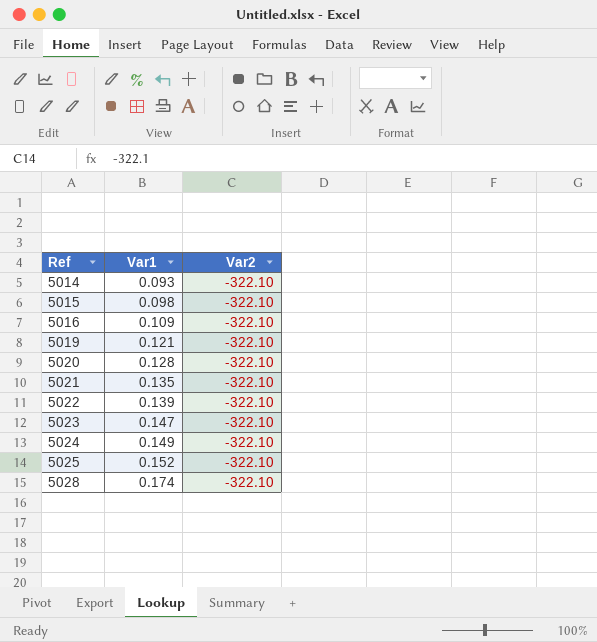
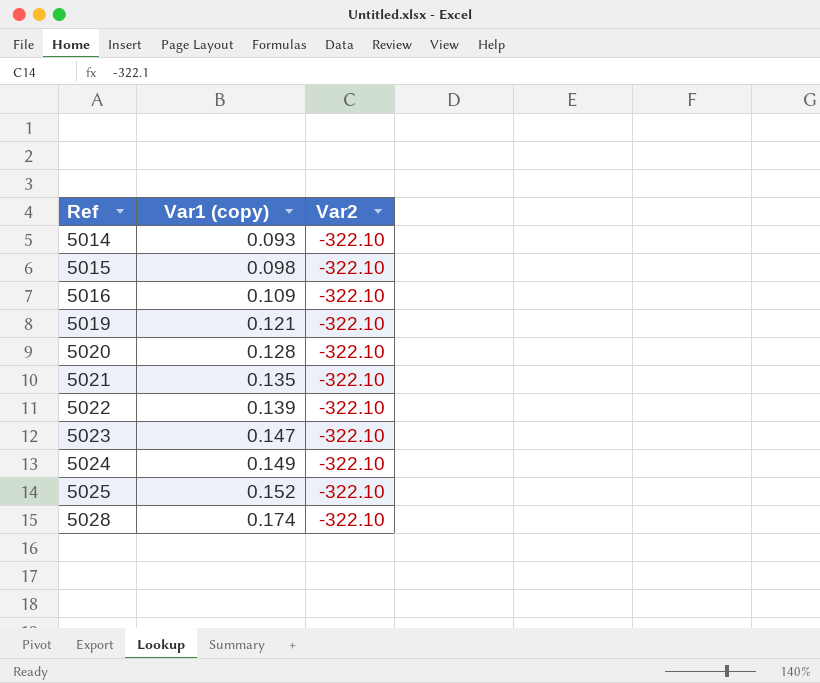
column name: Var1 -> Var1 (copy)

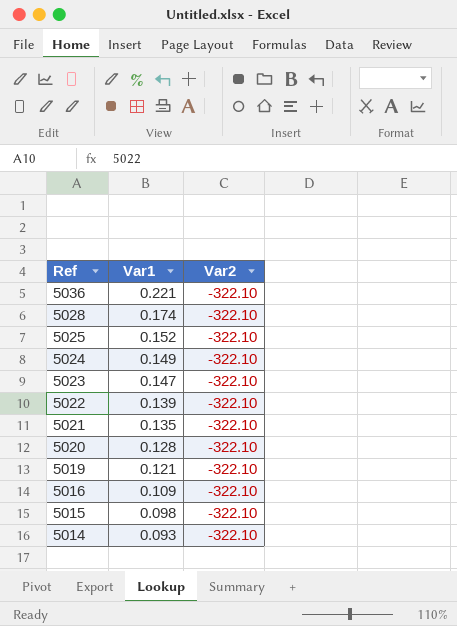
row order: Ref ascending -> Ref descending
column name: Var1 (copy) -> Var1
row 5036: none -> 0.221 | -322.10

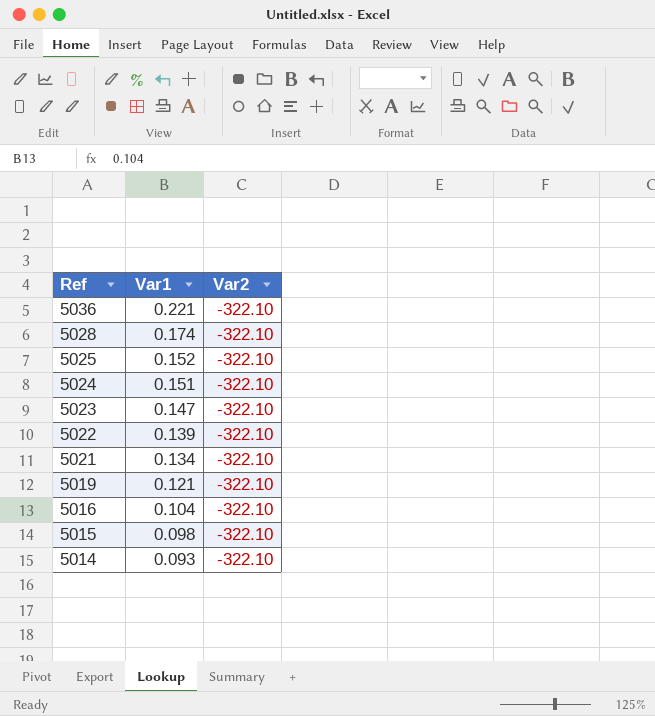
row 5020: 0.128 | -322.10 -> none
5024 | Var1: 0.149 -> 0.151
5021 | Var1: 0.135 -> 0.134
5016 | Var1: 0.109 -> 0.104

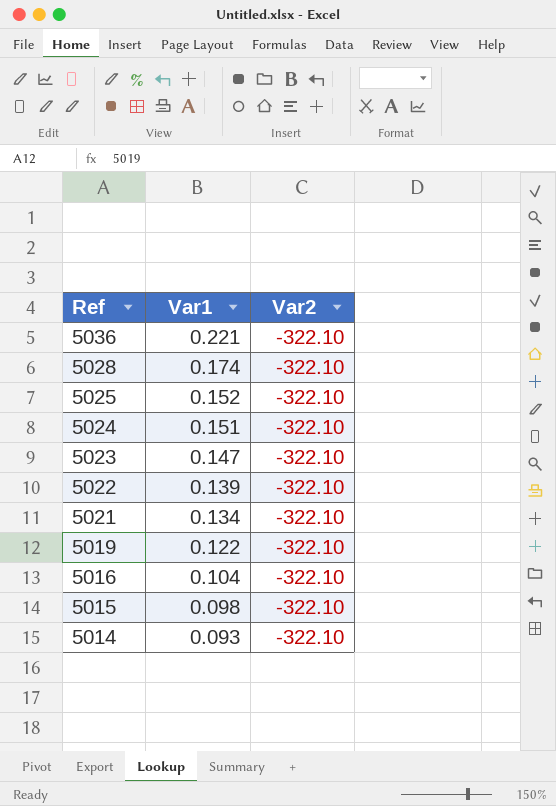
5019 | Var1: 0.121 -> 0.122

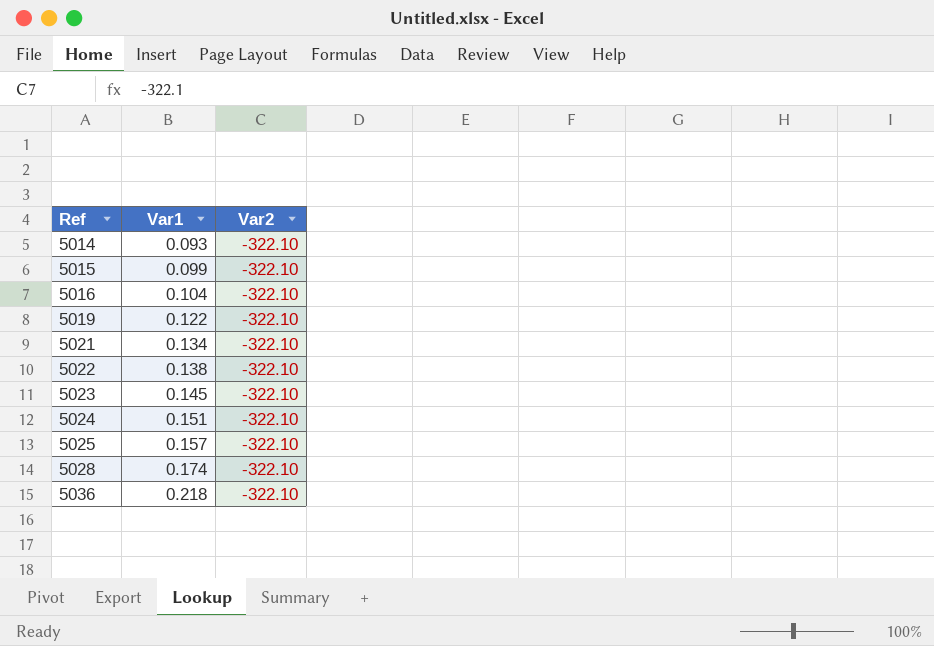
row order: Ref descending -> Ref ascending
5015 | Var1: 0.098 -> 0.099
5022 | Var1: 0.139 -> 0.138
5023 | Var1: 0.147 -> 0.145
5025 | Var1: 0.152 -> 0.157
5036 | Var1: 0.221 -> 0.218

